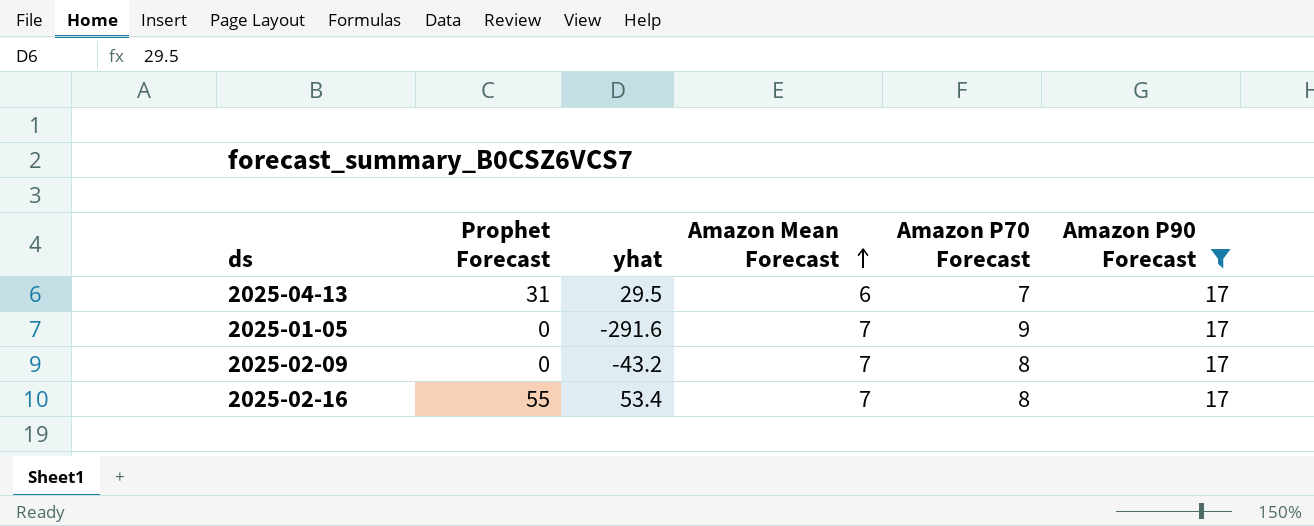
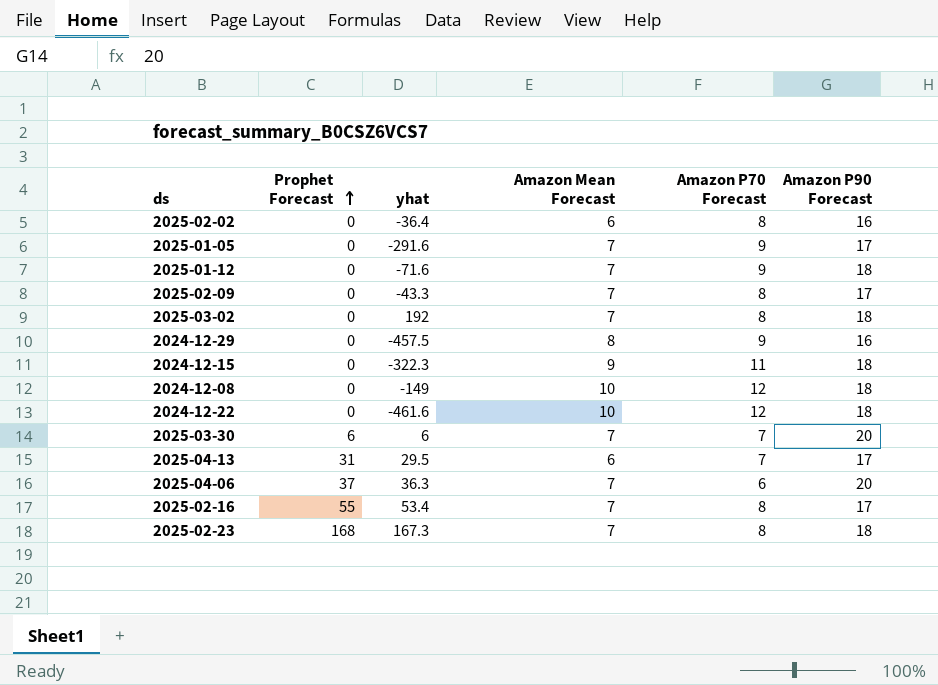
filter: Amazon P90 Forecast = 17 -> none
row order: Amazon Mean Forecast ascending -> Prophet Forecast ascending
2025-02-09 | yhat: -43.2 -> -43.3

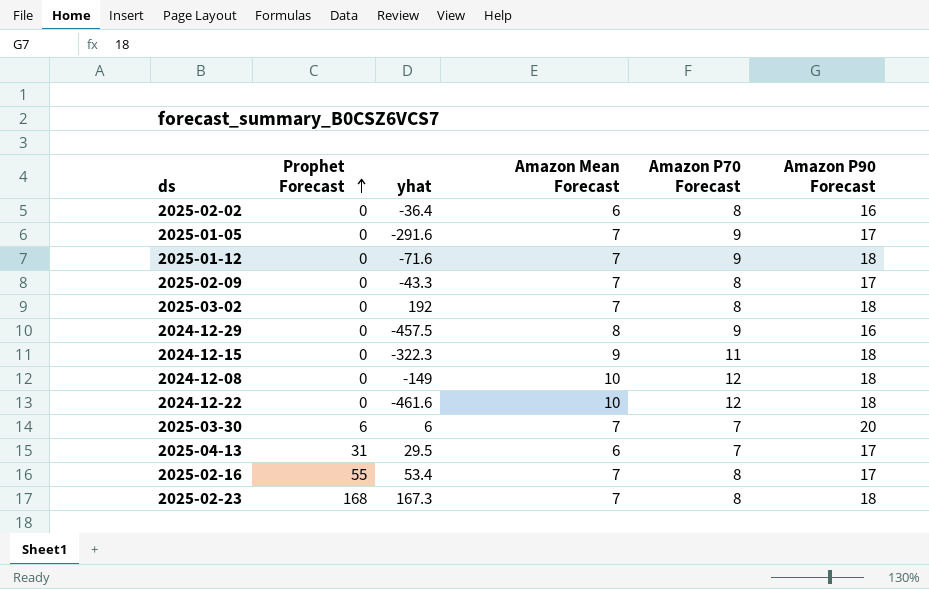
row 2025-04-06: 37 | 36.3 | 7 | 6 | 20 -> none

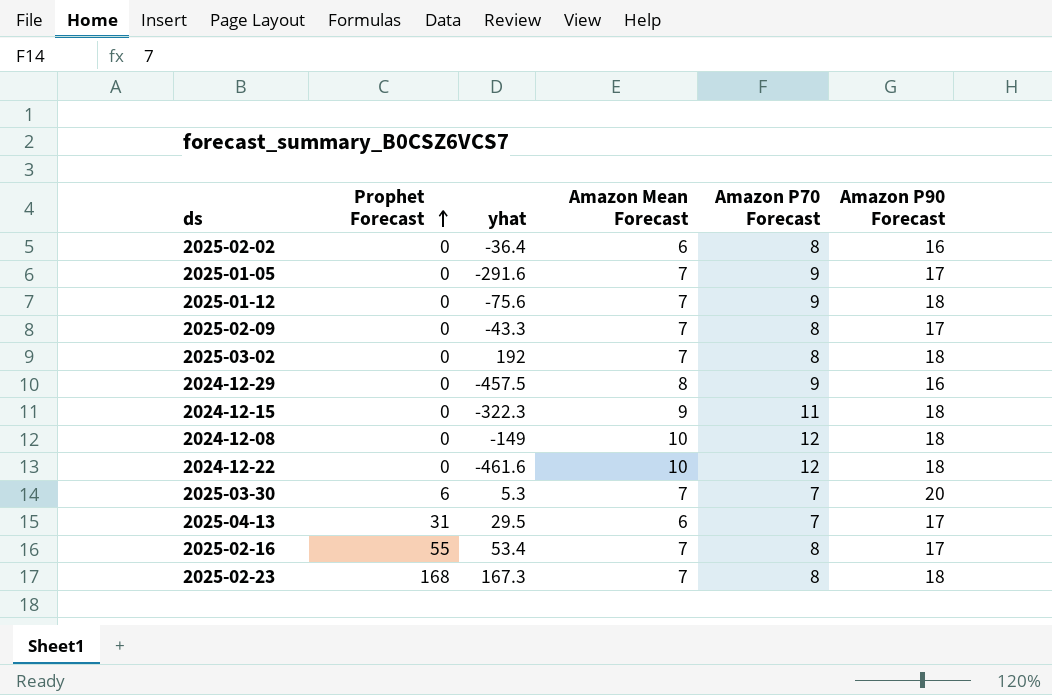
2025-01-12 | yhat: -71.6 -> -75.6
2025-03-30 | yhat: 6 -> 5.3

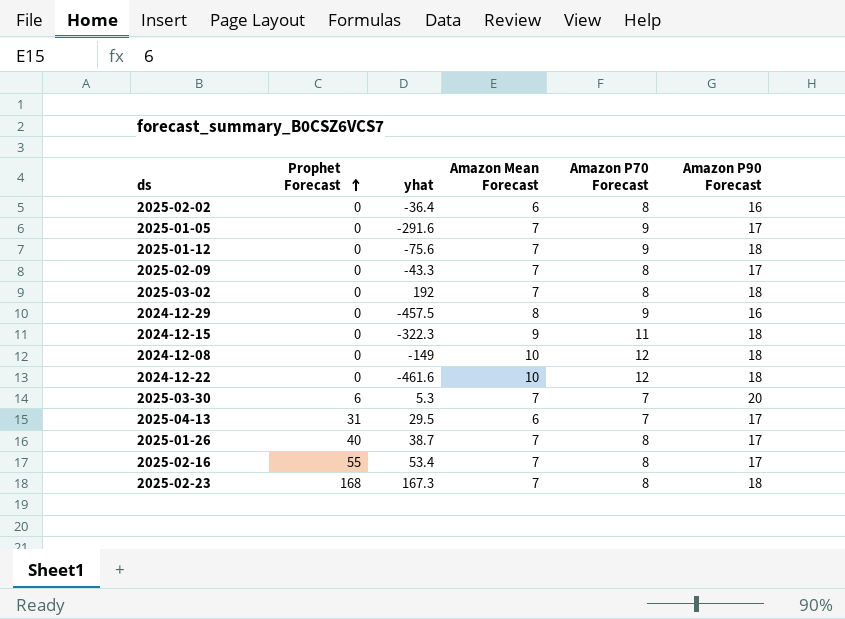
row 2025-01-26: none -> 40 | 38.7 | 7 | 8 | 17

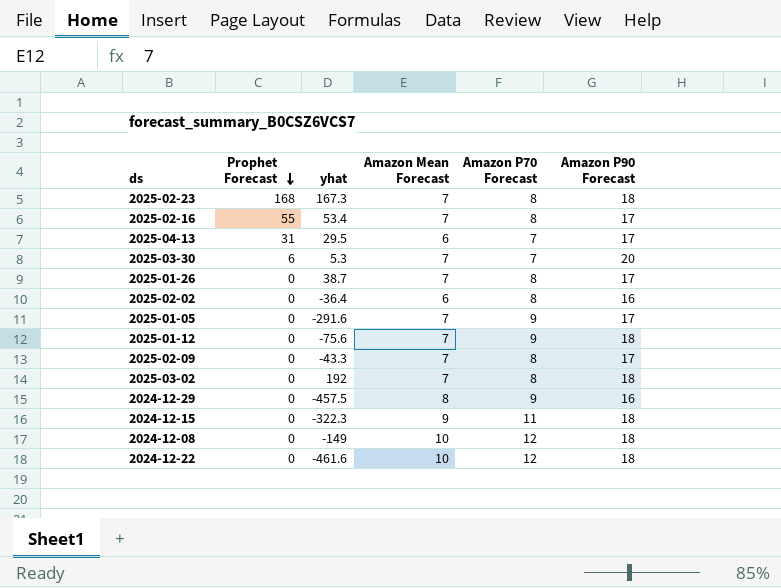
row order: Prophet Forecast ascending -> Prophet Forecast descending
2025-01-26 | Prophet Forecast: 40 -> 0

